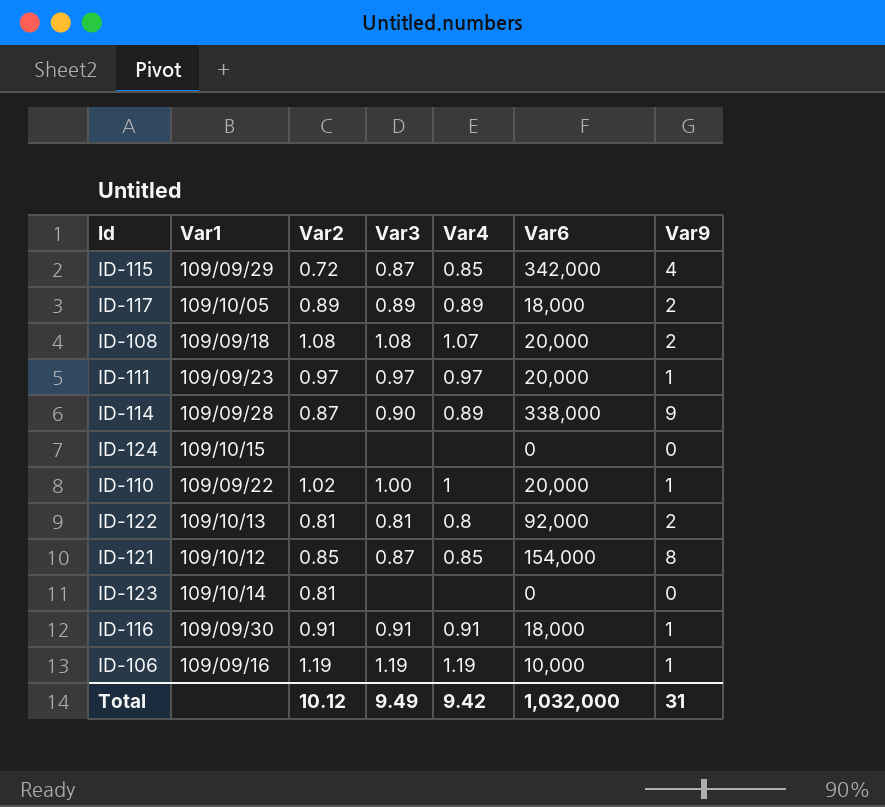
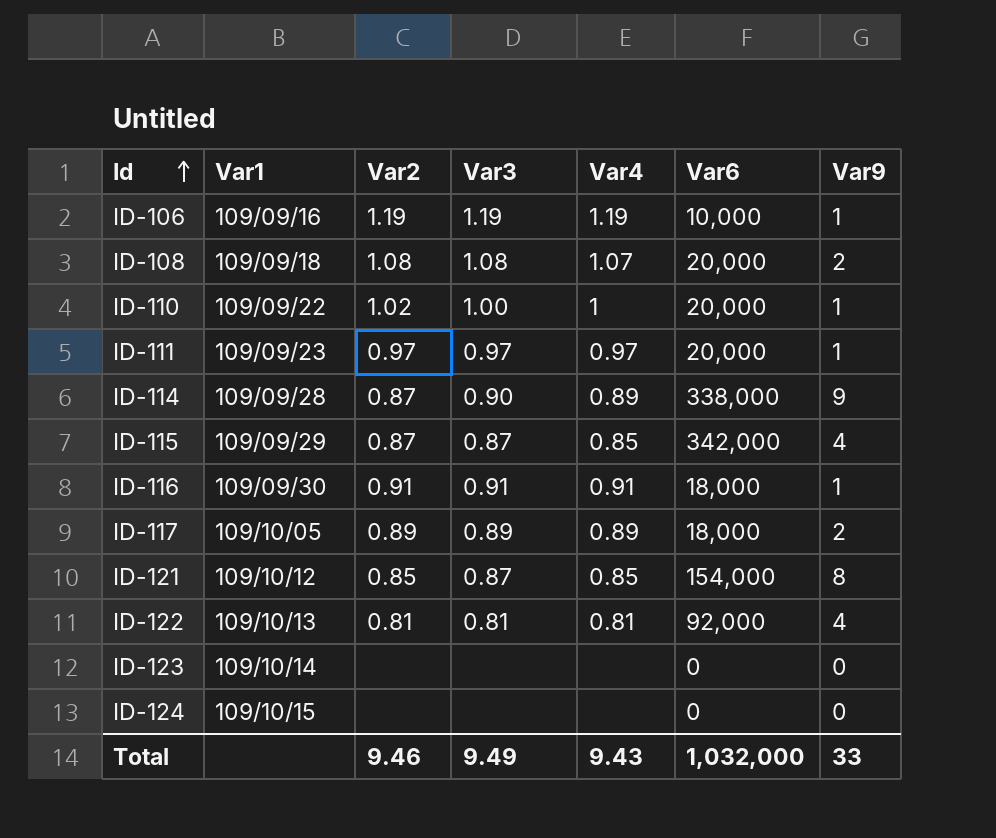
row order: none -> Id ascending
ID-115 | Var2: 0.72 -> 0.87
ID-122 | Var4: 0.8 -> 0.81
ID-122 | Var9: 2 -> 4
ID-123 | Var2: 0.81 -> none
Total | Var2: 10.12 -> 9.46
Total | Var4: 9.42 -> 9.43
Total | Var9: 31 -> 33

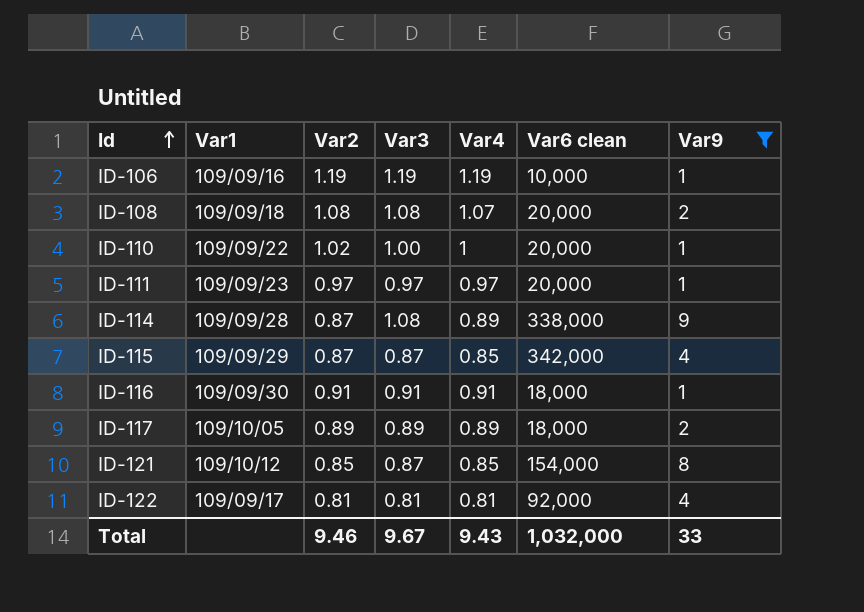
filter: none -> Var9 != 0
column name: Var6 -> Var6 clean
ID-114 | Var3: 0.90 -> 1.08
ID-122 | Var1: 109/10/13 -> 109/09/17
Total | Var3: 9.49 -> 9.67

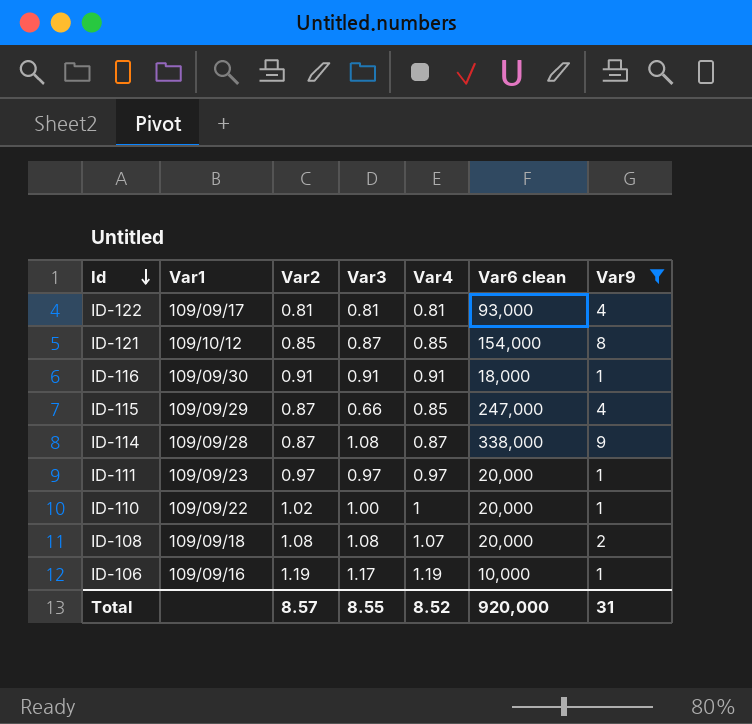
row order: Id ascending -> Id descending
row ID-117: 109/10/05 | 0.89 | 0.89 | 0.89 | 18,000 | 2 -> none
ID-122 | Var6 clean: 92,000 -> 93,000
ID-115 | Var3: 0.87 -> 0.66
ID-115 | Var6 clean: 342,000 -> 247,000
ID-114 | Var4: 0.89 -> 0.87
ID-106 | Var3: 1.19 -> 1.17
Total | Var2: 9.46 -> 8.57
Total | Var3: 9.67 -> 8.55
Total | Var4: 9.43 -> 8.52
Total | Var6 clean: 1,032,000 -> 920,000
Total | Var9: 33 -> 31

